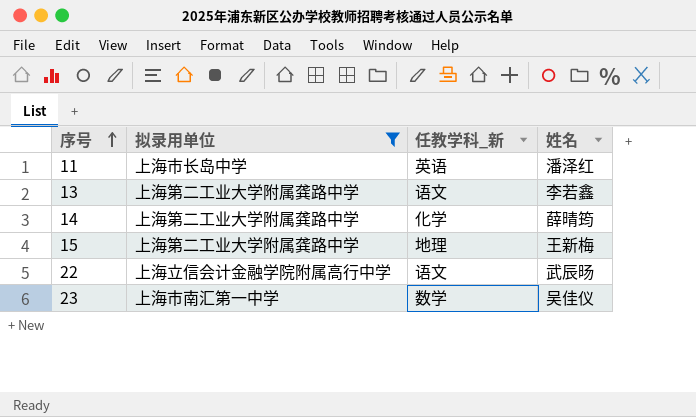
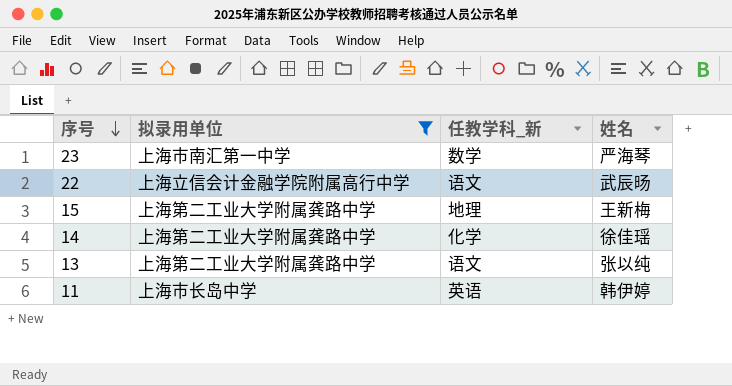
row order: 序号 ascending -> 序号 descending
23 | 姓名: 吴佳仪 -> 严海琴
14 | 姓名: 薛晴筠 -> 徐佳瑶
13 | 姓名: 李若鑫 -> 张以纯
11 | 姓名: 潘泽红 -> 韩伊婷

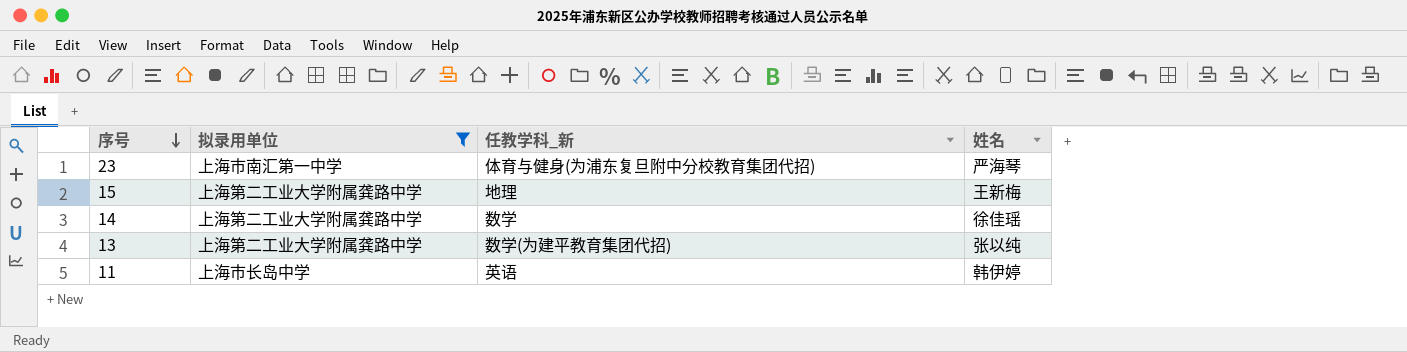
row 22: 上海立信会计金融学院附属高行中学 | 语文 | 武辰旸 -> none
23 | 任教学科_新: 数学 -> 体育与健身(为浦东复旦附中分校教育集团代招)
14 | 任教学科_新: 化学 -> 数学
13 | 任教学科_新: 语文 -> 数学(为建平教育集团代招)

